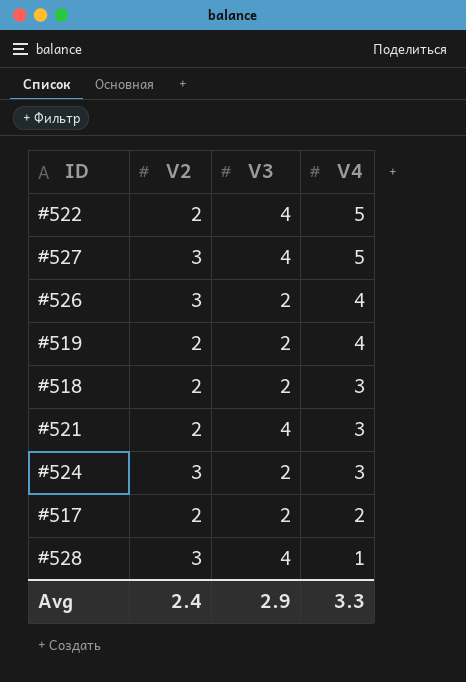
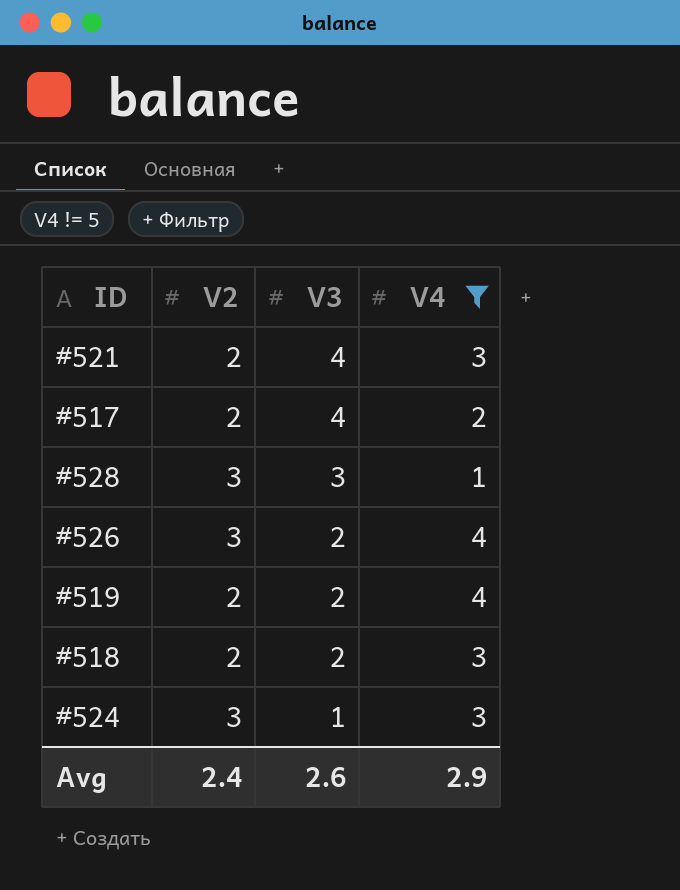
filter: none -> V4 != 5
row order: V4 descending -> V3 descending
#517 | V3: 2 -> 4
#528 | V3: 4 -> 3
#524 | V3: 2 -> 1
Avg | V3: 2.9 -> 2.6
Avg | V4: 3.3 -> 2.9

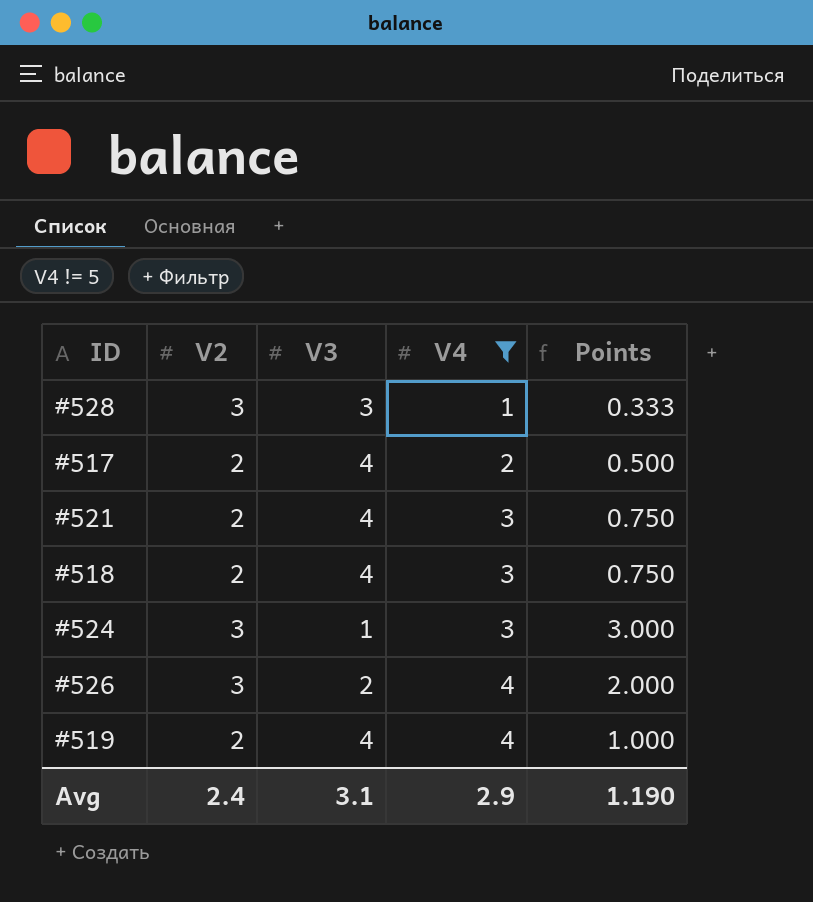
row order: V3 descending -> V4 ascending
column Points | formula: none -> [V4] / [V3]
#518 | V3: 2 -> 4
#519 | V3: 2 -> 4
Avg | V3: 2.6 -> 3.1

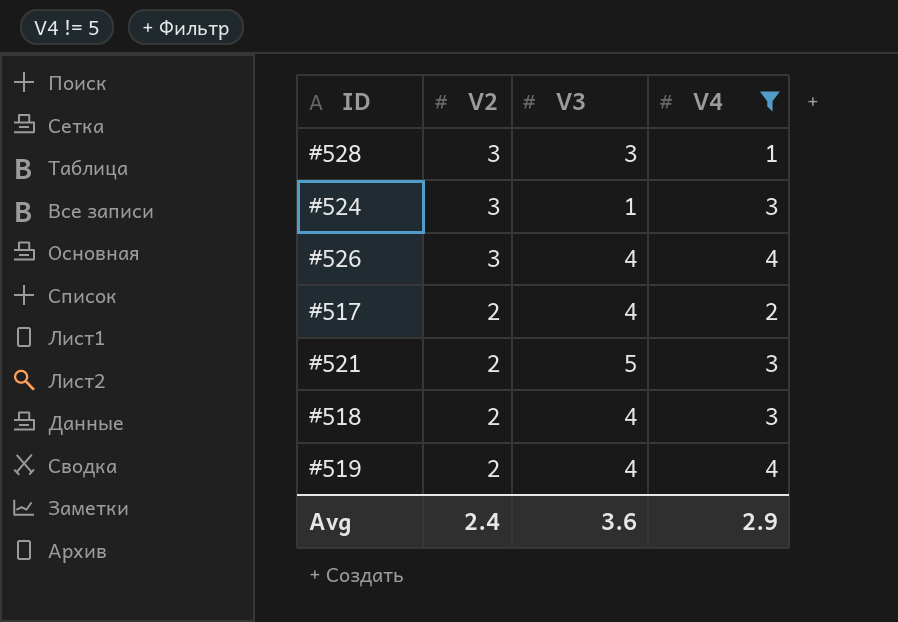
row order: V4 ascending -> V2 descending
column Points | formula: [V4] / [V3] -> none
#526 | V3: 2 -> 4
#521 | V3: 4 -> 5
Avg | V3: 3.1 -> 3.6

